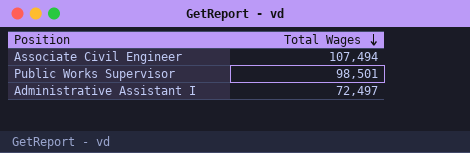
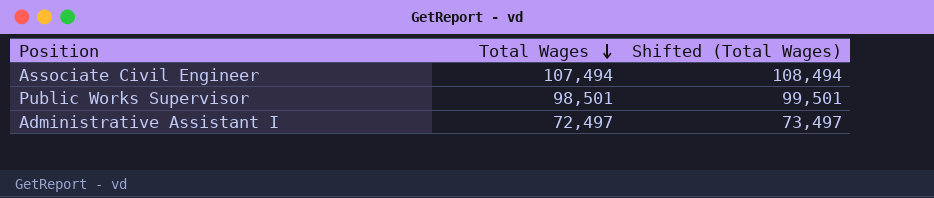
column Shifted (Total Wages) | formula: none -> [Total Wages] + 1000

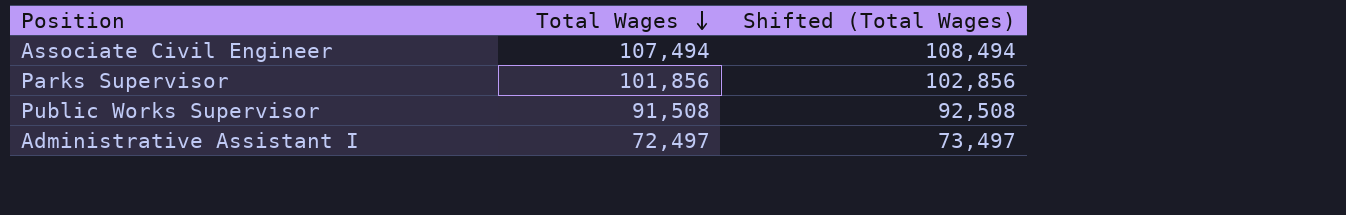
row Parks Supervisor: none -> 101,856 | 102,856
Public Works Supervisor | Total Wages: 98,501 -> 91,508
Public Works Supervisor | Shifted (Total Wages): 99,501 -> 92,508

